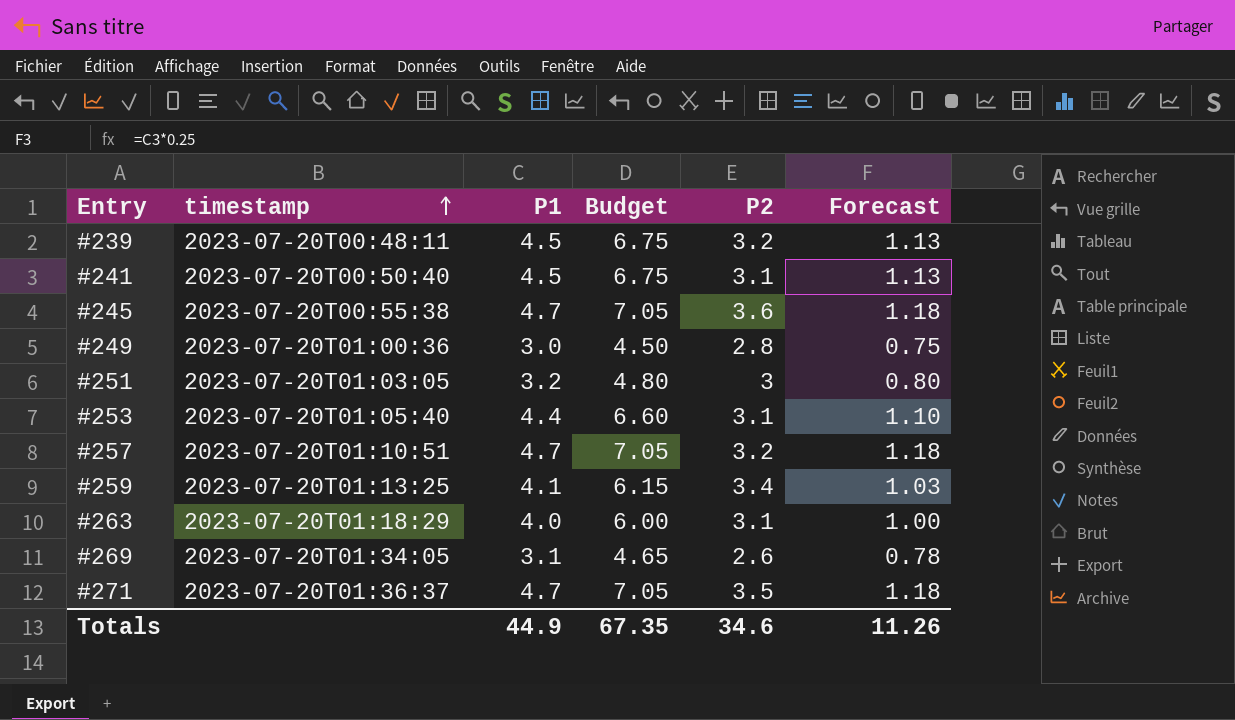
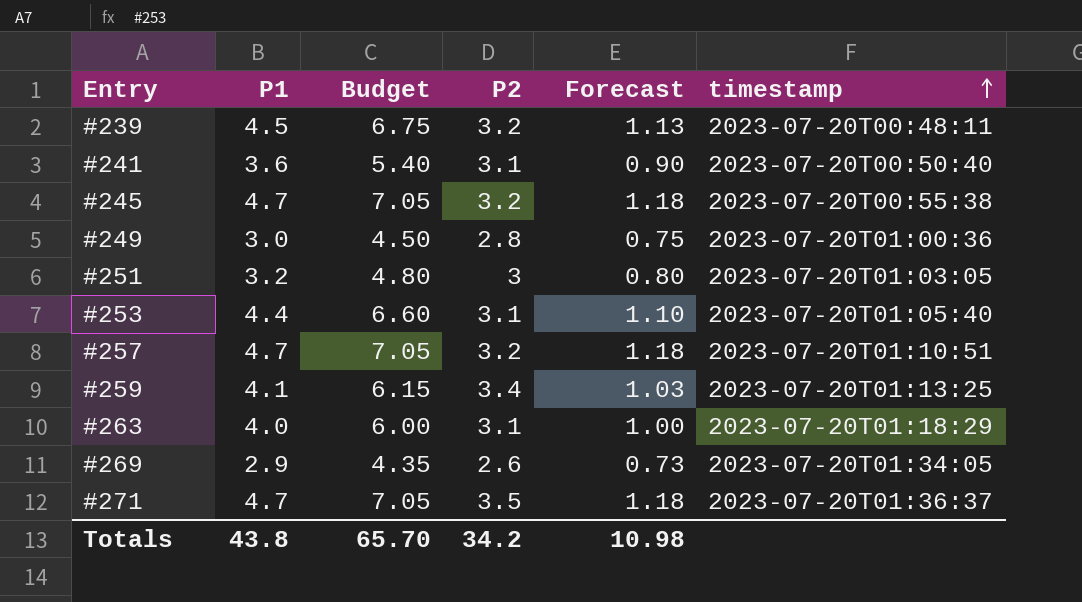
column timestamp | position: 2 -> 6
#241 | P1: 4.5 -> 3.6
#241 | Budget: 6.75 -> 5.40
#241 | Forecast: 1.13 -> 0.90
#245 | P2: 3.6 -> 3.2
#269 | P1: 3.1 -> 2.9
#269 | Budget: 4.65 -> 4.35
#269 | Forecast: 0.78 -> 0.73
Totals | P1: 44.9 -> 43.8
Totals | Budget: 67.35 -> 65.70
Totals | P2: 34.6 -> 34.2
Totals | Forecast: 11.26 -> 10.98

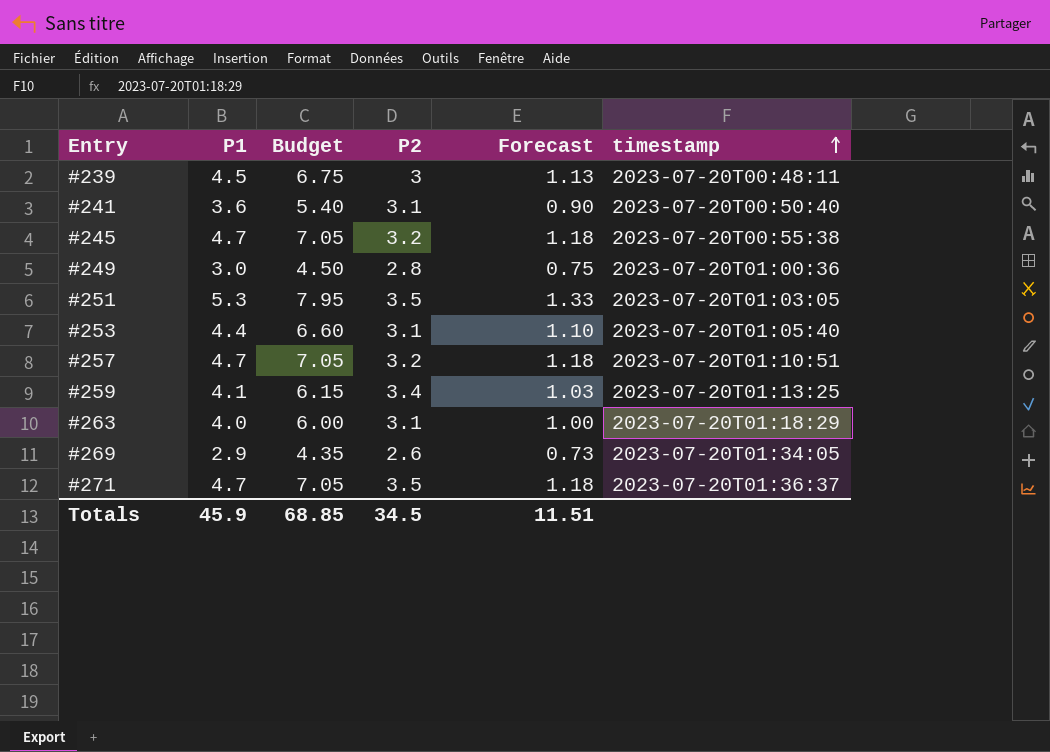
#239 | P2: 3.2 -> 3
#251 | P1: 3.2 -> 5.3
#251 | Budget: 4.80 -> 7.95
#251 | P2: 3 -> 3.5
#251 | Forecast: 0.80 -> 1.33
Totals | P1: 43.8 -> 45.9
Totals | Budget: 65.70 -> 68.85
Totals | P2: 34.2 -> 34.5
Totals | Forecast: 10.98 -> 11.51

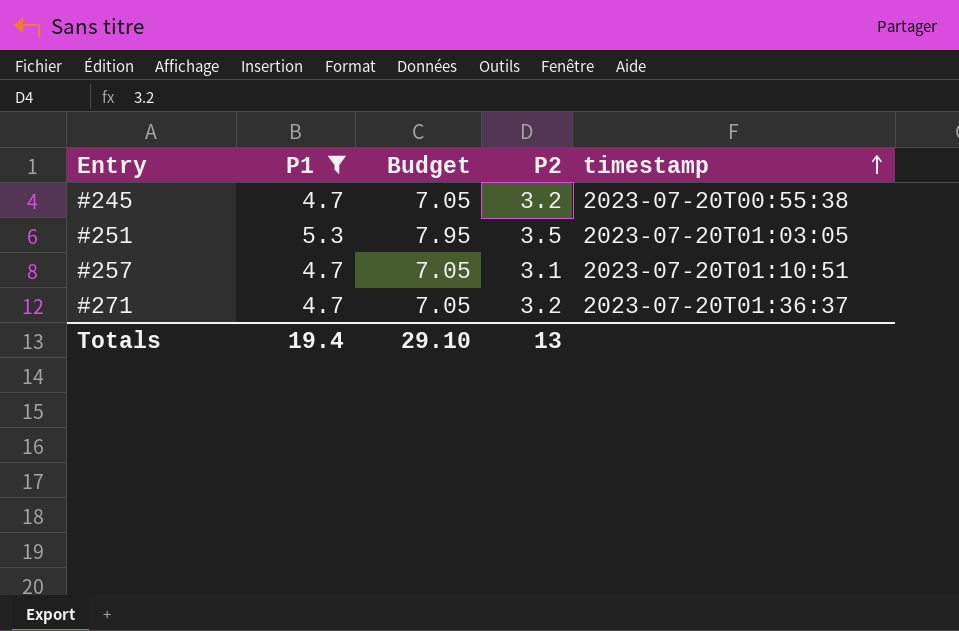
filter: none -> P1 >= 4.7
column Forecast | formula: [P1] * 0.25 -> none
#257 | P2: 3.2 -> 3.1
#271 | P2: 3.5 -> 3.2
Totals | P1: 45.9 -> 19.4
Totals | Budget: 68.85 -> 29.10
Totals | P2: 34.5 -> 13

